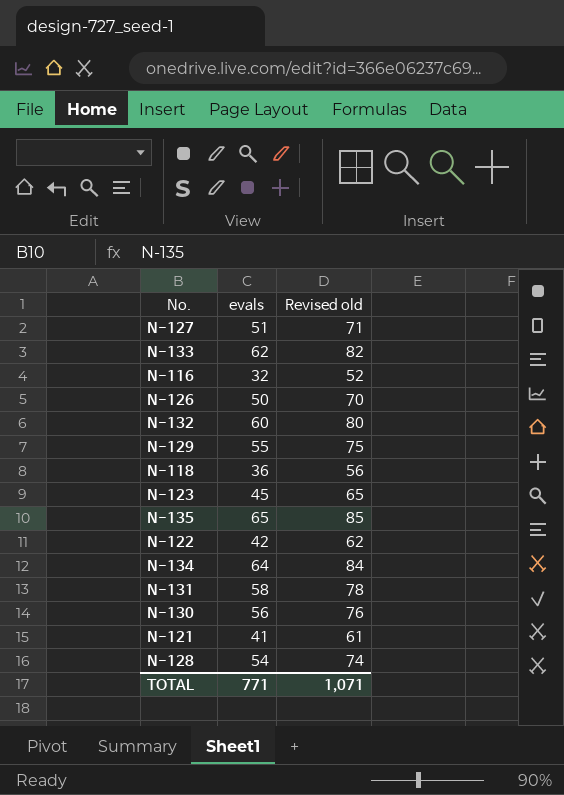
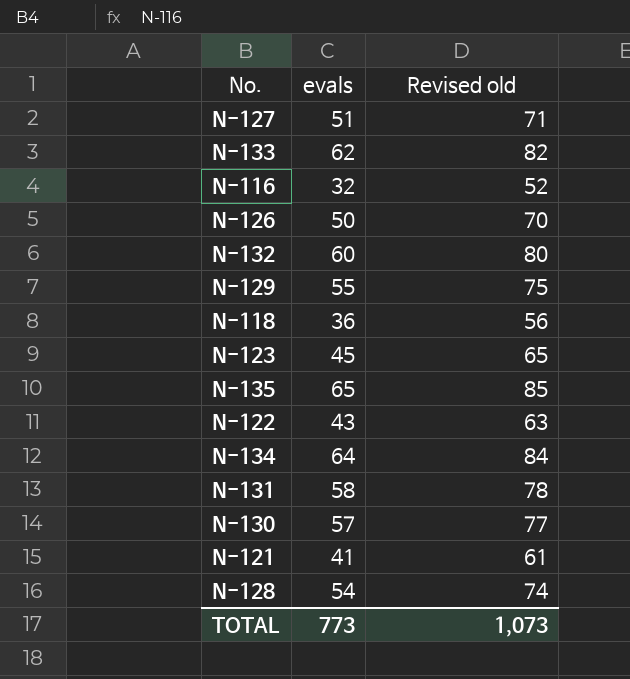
N-122 | evals: 42 -> 43
N-122 | Revised old: 62 -> 63
N-130 | evals: 56 -> 57
N-130 | Revised old: 76 -> 77
TOTAL | evals: 771 -> 773
TOTAL | Revised old: 1,071 -> 1,073

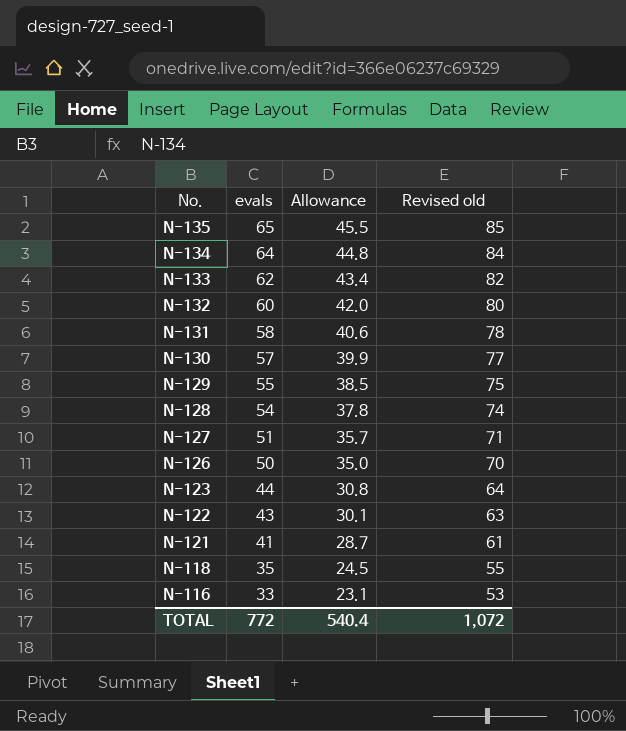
row order: none -> No. descending
column Allowance | formula: none -> [evals] * 0.7
N-123 | evals: 45 -> 44
N-123 | Revised old: 65 -> 64
N-118 | evals: 36 -> 35
N-118 | Revised old: 56 -> 55
N-116 | evals: 32 -> 33
N-116 | Revised old: 52 -> 53
TOTAL | evals: 773 -> 772
TOTAL | Revised old: 1,073 -> 1,072

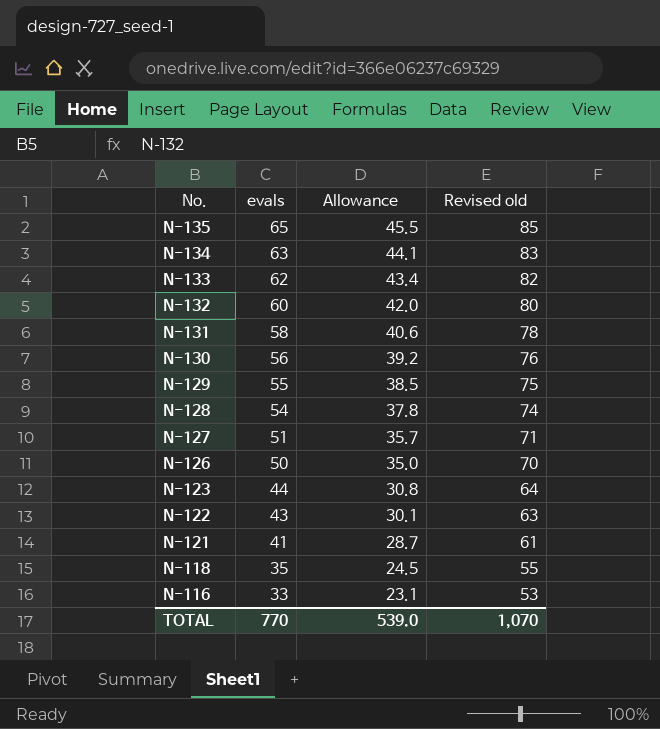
N-134 | evals: 64 -> 63
N-134 | Allowance: 44.8 -> 44.1
N-134 | Revised old: 84 -> 83
N-130 | evals: 57 -> 56
N-130 | Allowance: 39.9 -> 39.2
N-130 | Revised old: 77 -> 76
TOTAL | evals: 772 -> 770
TOTAL | Allowance: 540.4 -> 539.0
TOTAL | Revised old: 1,072 -> 1,070

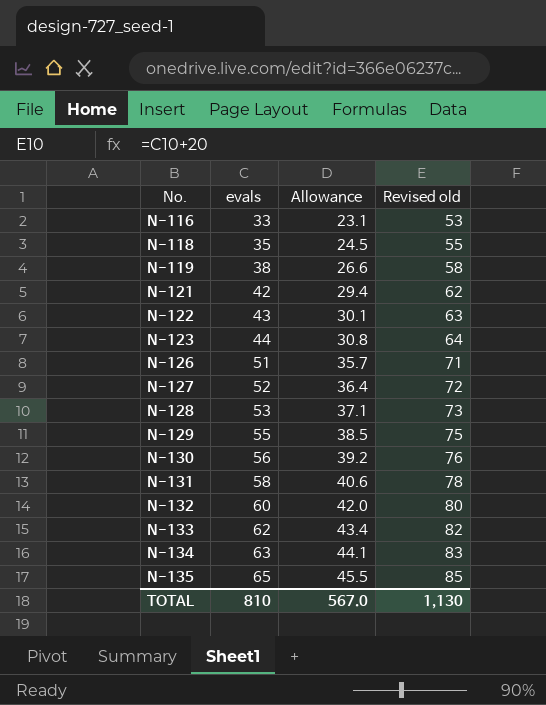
row order: No. descending -> No. ascending
row N-119: none -> 38 | 26.6 | 58
N-121 | evals: 41 -> 42
N-121 | Allowance: 28.7 -> 29.4
N-121 | Revised old: 61 -> 62
N-126 | evals: 50 -> 51
N-126 | Allowance: 35.0 -> 35.7
N-126 | Revised old: 70 -> 71
N-127 | evals: 51 -> 52
N-127 | Allowance: 35.7 -> 36.4
N-127 | Revised old: 71 -> 72
N-128 | evals: 54 -> 53
N-128 | Allowance: 37.8 -> 37.1
N-128 | Revised old: 74 -> 73
TOTAL | evals: 770 -> 810
TOTAL | Allowance: 539.0 -> 567.0
TOTAL | Revised old: 1,070 -> 1,130

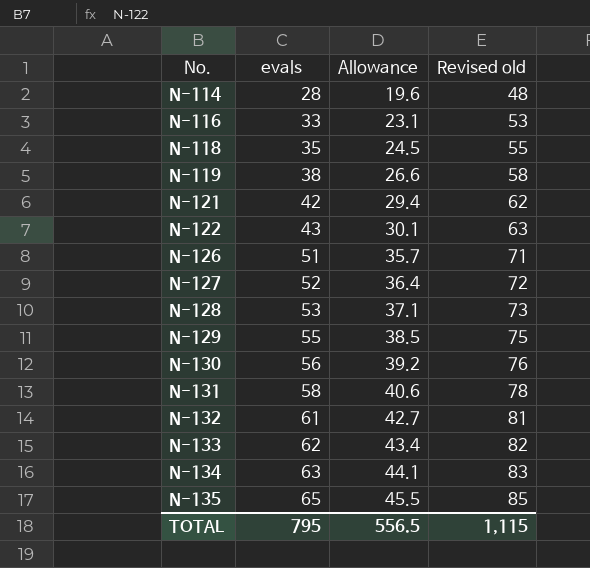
row N-123: 44 | 30.8 | 64 -> none
row N-114: none -> 28 | 19.6 | 48
N-132 | evals: 60 -> 61
N-132 | Allowance: 42.0 -> 42.7
N-132 | Revised old: 80 -> 81
TOTAL | evals: 810 -> 795
TOTAL | Allowance: 567.0 -> 556.5
TOTAL | Revised old: 1,130 -> 1,115

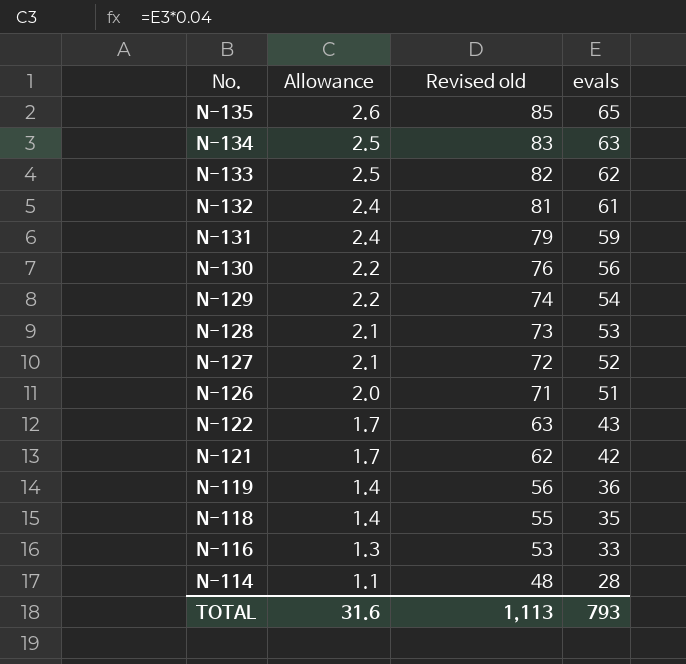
row order: No. ascending -> No. descending
column Allowance | formula: [evals] * 0.7 -> [evals] * 0.04
column evals | position: 2 -> 4
N-131 | Revised old: 78 -> 79
N-131 | evals: 58 -> 59
N-129 | Revised old: 75 -> 74
N-129 | evals: 55 -> 54
N-119 | Revised old: 58 -> 56
N-119 | evals: 38 -> 36
TOTAL | Allowance: 556.5 -> 31.6
TOTAL | Revised old: 1,115 -> 1,113
TOTAL | evals: 795 -> 793

